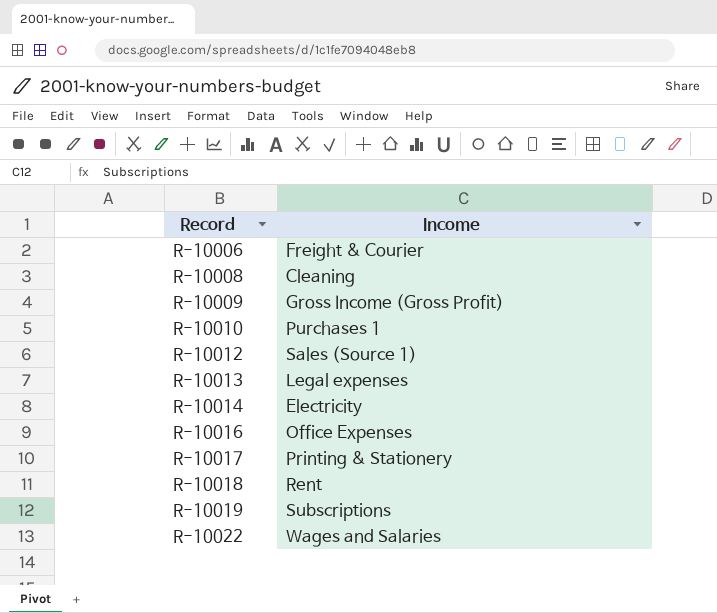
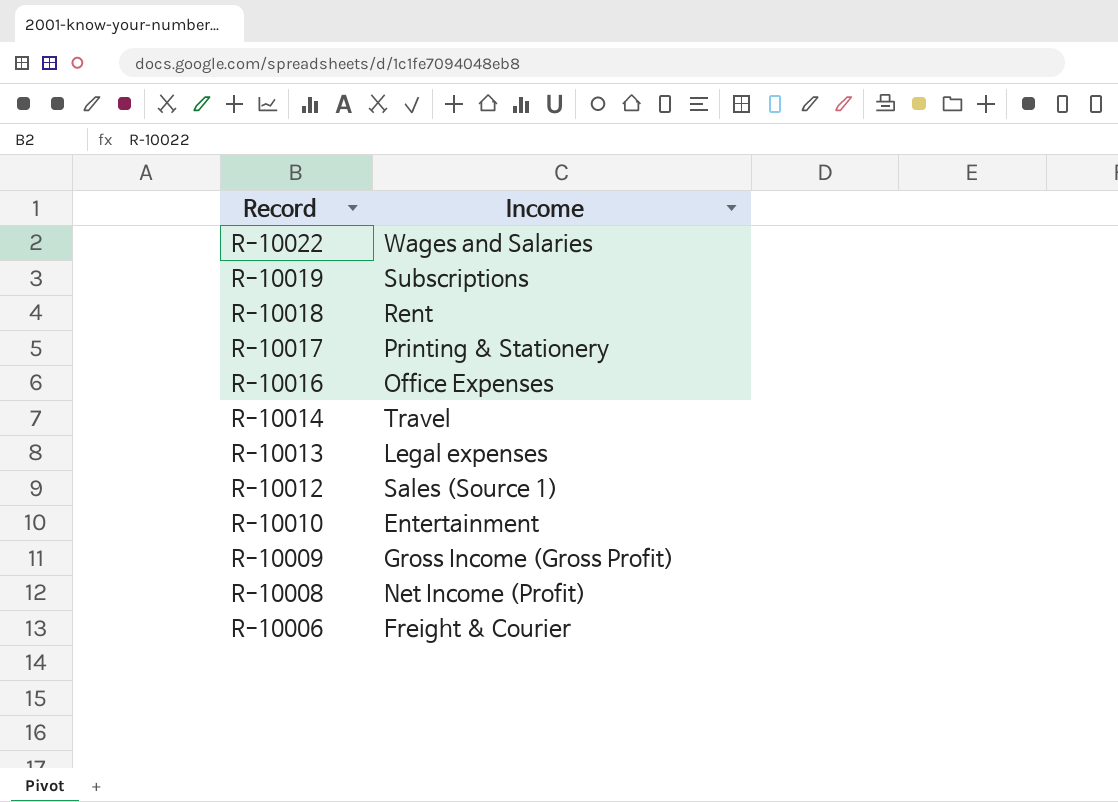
row order: Record ascending -> Record descending
R-10014 | Income: Electricity -> Travel
R-10010 | Income: Purchases 1 -> Entertainment
R-10008 | Income: Cleaning -> Net Income (Profit)

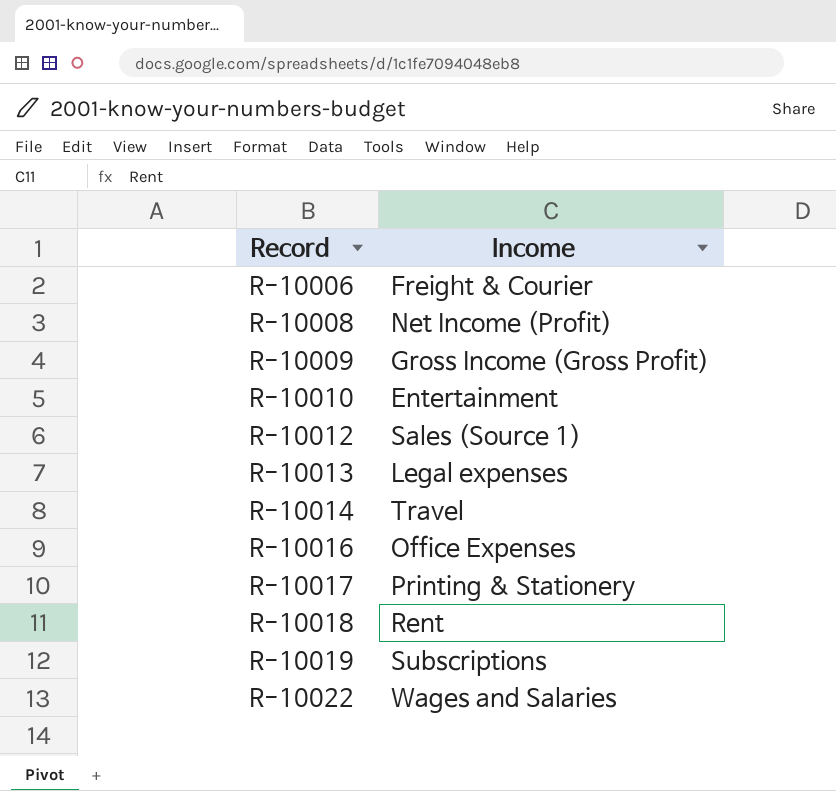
row order: Record descending -> Record ascending

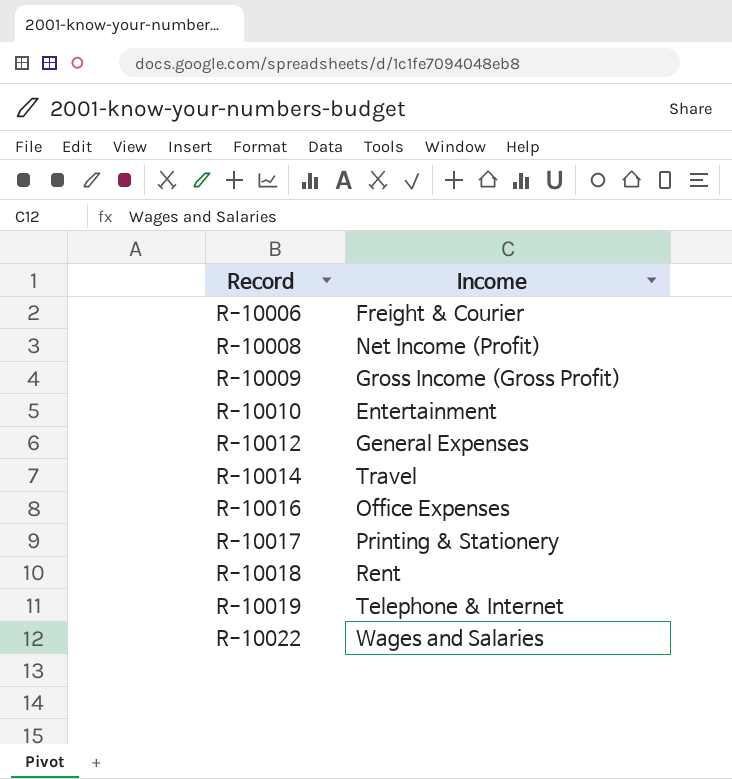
row R-10013: Legal expenses -> none
R-10012 | Income: Sales (Source 1) -> General Expenses
R-10019 | Income: Subscriptions -> Telephone & Internet

